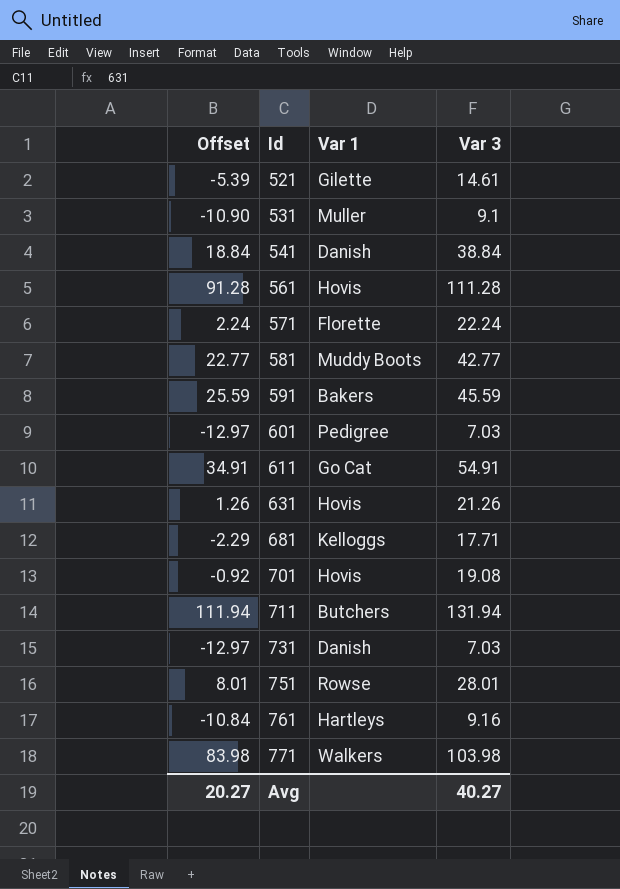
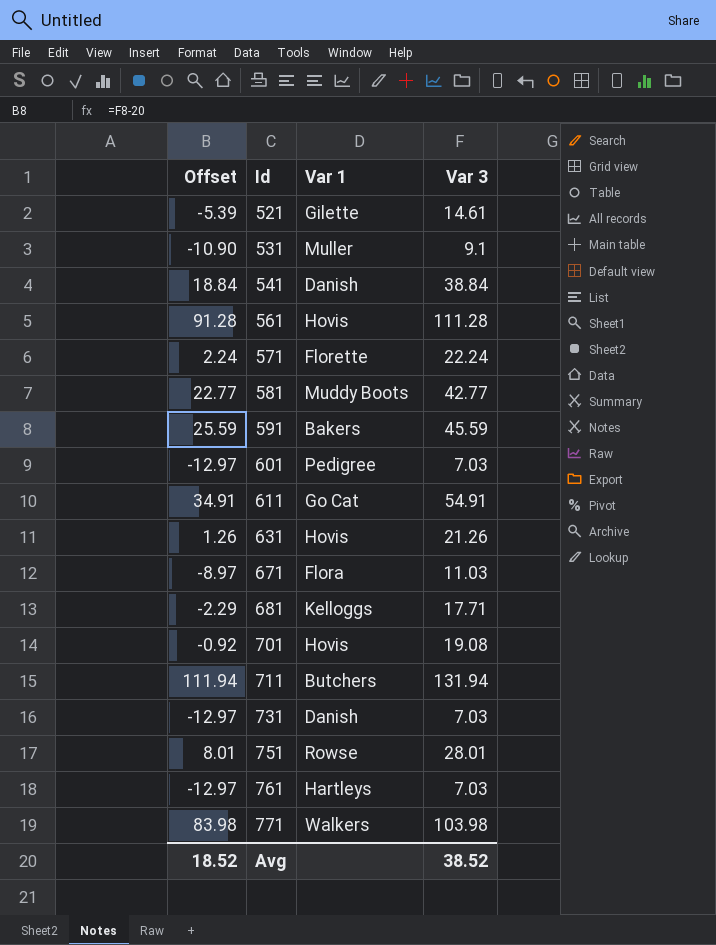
row 671: none -> -8.97 | Flora | 11.03
761 | Offset: -10.84 -> -12.97
761 | Var 3: 9.16 -> 7.03
Avg | Offset: 20.27 -> 18.52
Avg | Var 3: 40.27 -> 38.52

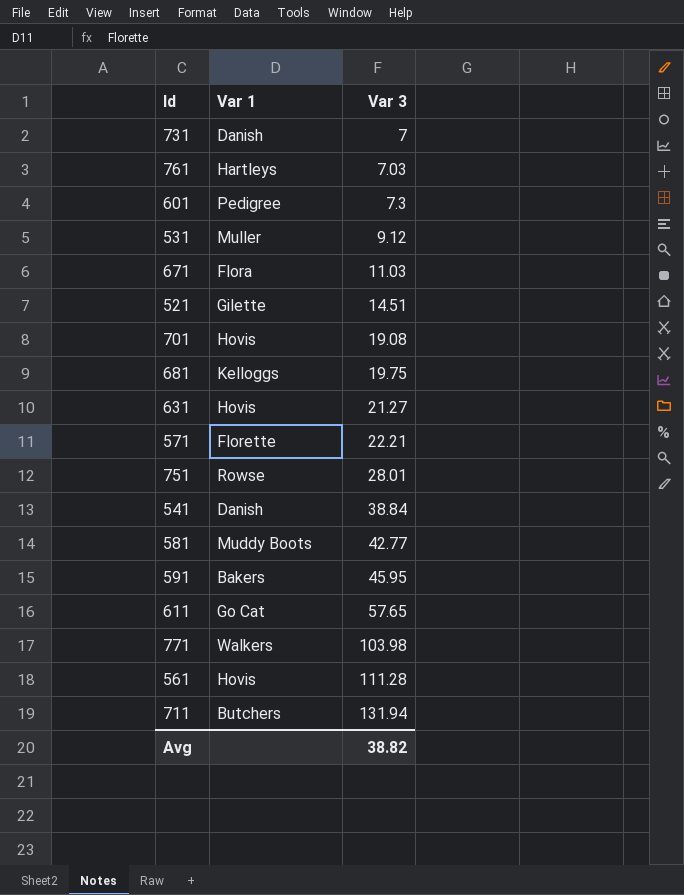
row order: Id ascending -> Var 3 ascending
column Offset | formula: [Var 3] - 20 -> none
731 | Var 3: 7.03 -> 7
601 | Var 3: 7.03 -> 7.3
531 | Var 3: 9.1 -> 9.12
521 | Var 3: 14.61 -> 14.51
681 | Var 3: 17.71 -> 19.75
631 | Var 3: 21.26 -> 21.27
571 | Var 3: 22.24 -> 22.21
591 | Var 3: 45.59 -> 45.95
611 | Var 3: 54.91 -> 57.65
Avg | Var 3: 38.52 -> 38.82

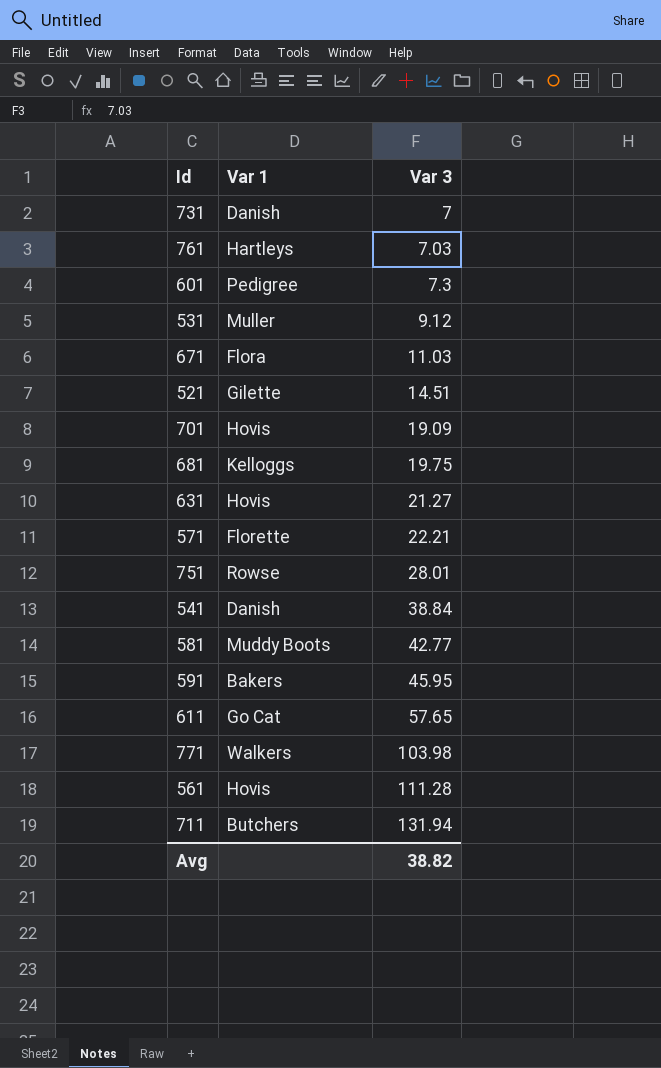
701 | Var 3: 19.08 -> 19.09

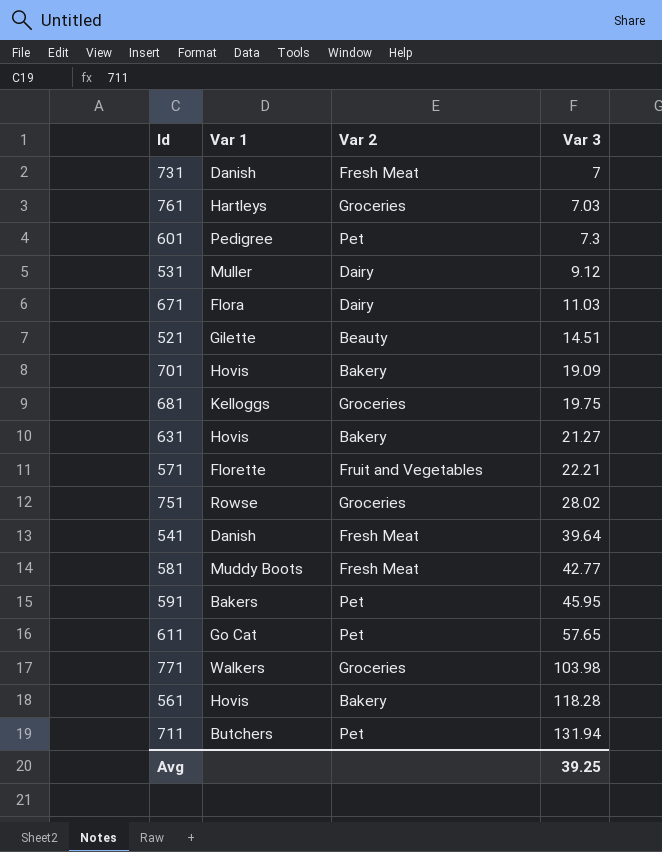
column Var 2 | position: none -> 3
751 | Var 3: 28.01 -> 28.02
541 | Var 3: 38.84 -> 39.64
561 | Var 3: 111.28 -> 118.28
Avg | Var 3: 38.82 -> 39.25

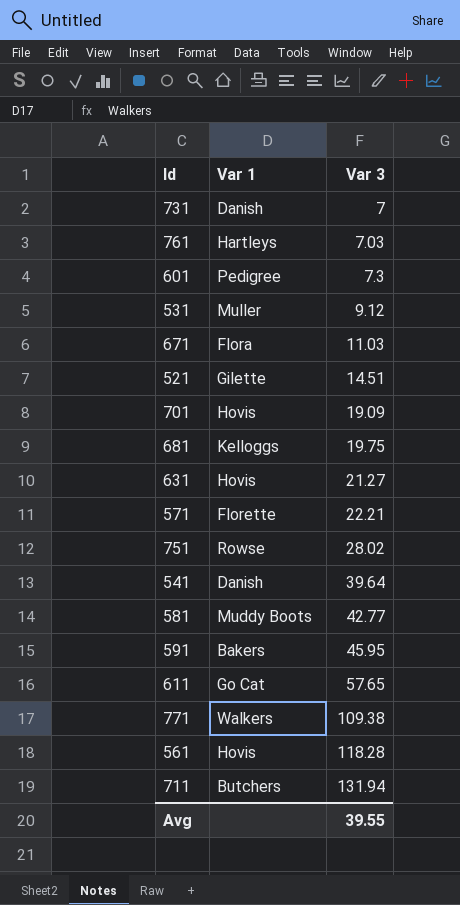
column Var 2 | position: 3 -> none
771 | Var 3: 103.98 -> 109.38
Avg | Var 3: 39.25 -> 39.55

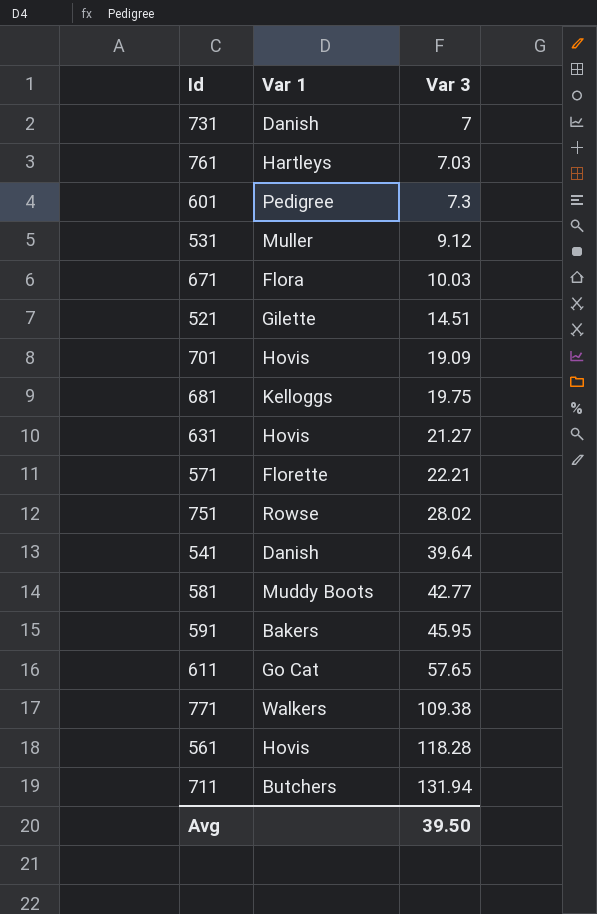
671 | Var 3: 11.03 -> 10.03
Avg | Var 3: 39.55 -> 39.50

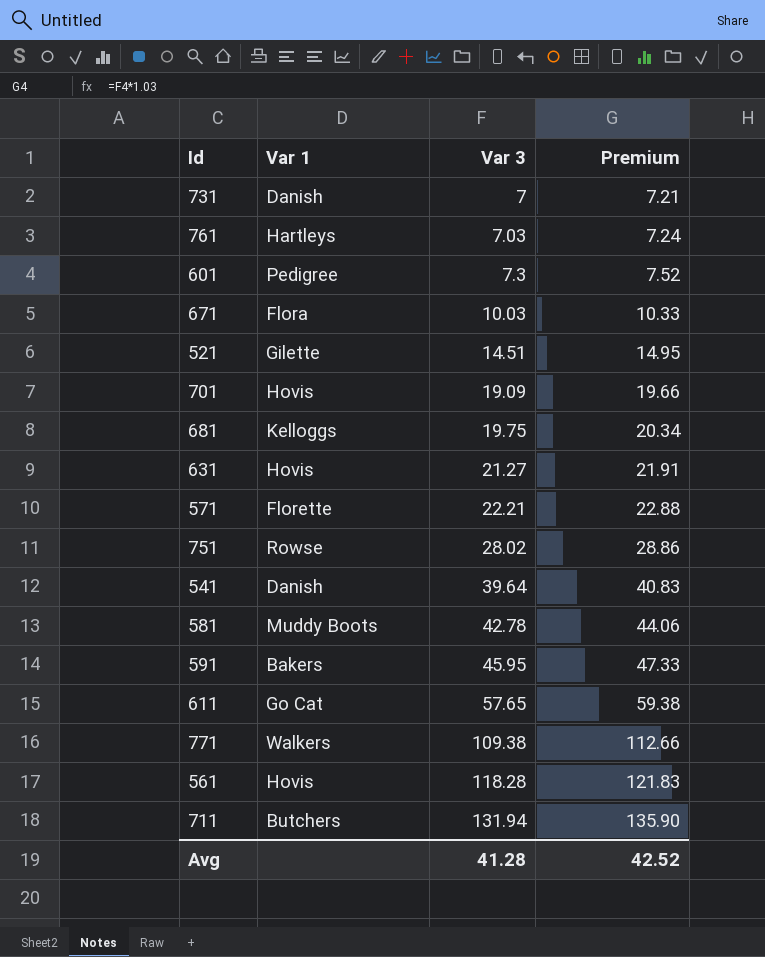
column Premium | formula: none -> [Var 3] * 1.03
row 531: Muller | 9.12 -> none
581 | Var 3: 42.77 -> 42.78
Avg | Var 3: 39.50 -> 41.28

